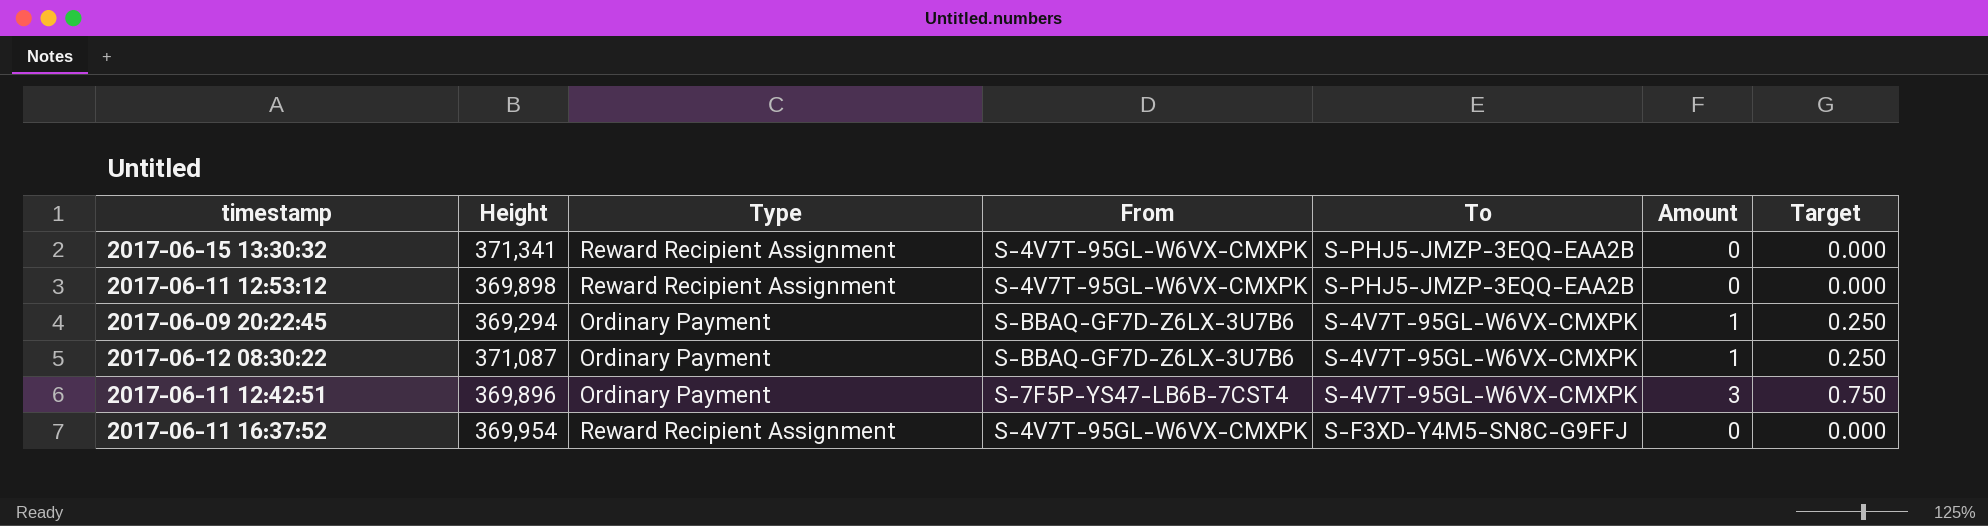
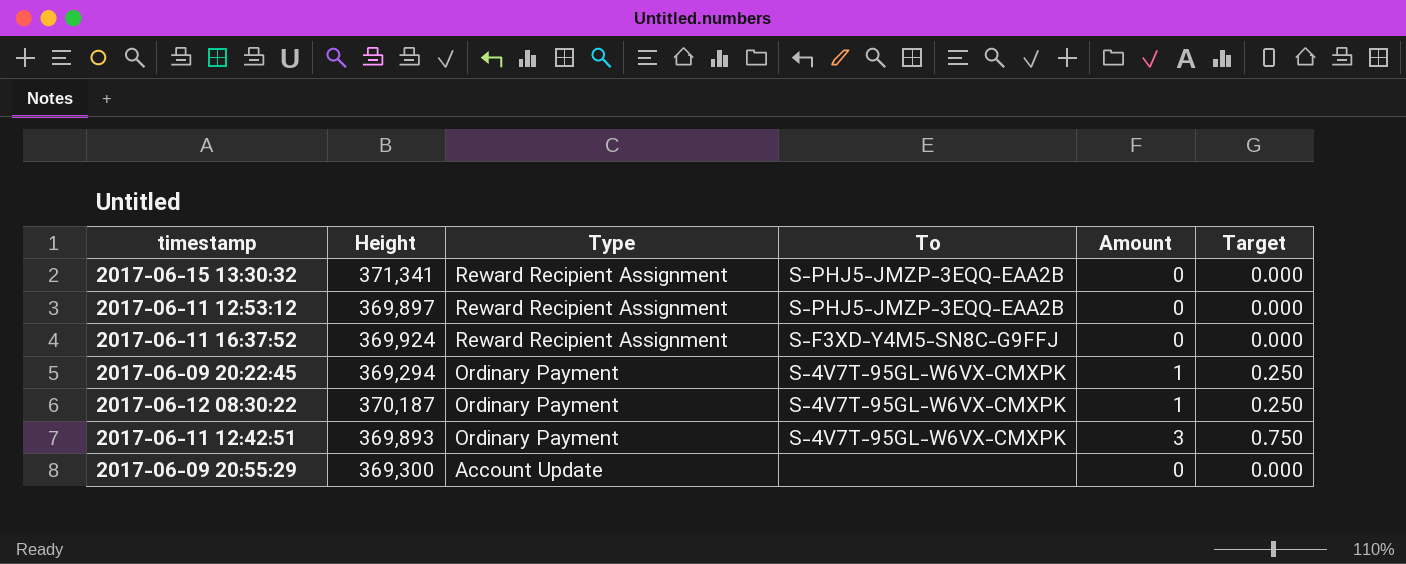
row order: none -> Type descending
column From | position: 4 -> none
2017-06-11 12:53:12 | Height: 369,898 -> 369,897
2017-06-11 16:37:52 | Height: 369,954 -> 369,924
2017-06-12 08:30:22 | Height: 371,087 -> 370,187
2017-06-11 12:42:51 | Height: 369,896 -> 369,893
row 2017-06-09 20:55:29: none -> 369,300 | Account Update | none | 0 | 0.000

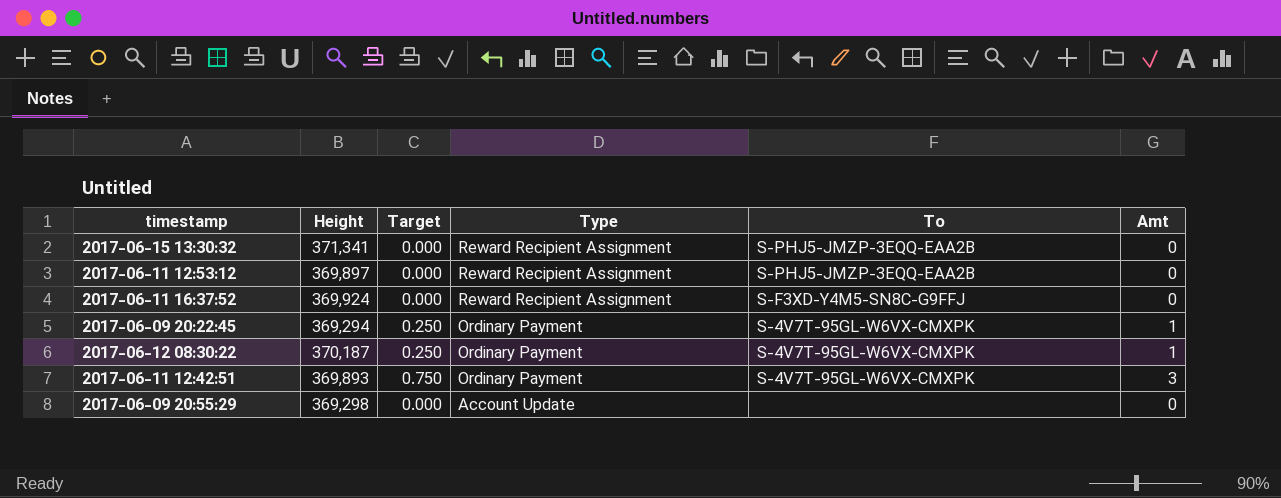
column Target | position: 6 -> 3
column name: Amount -> Amt
2017-06-09 20:55:29 | Height: 369,300 -> 369,298

